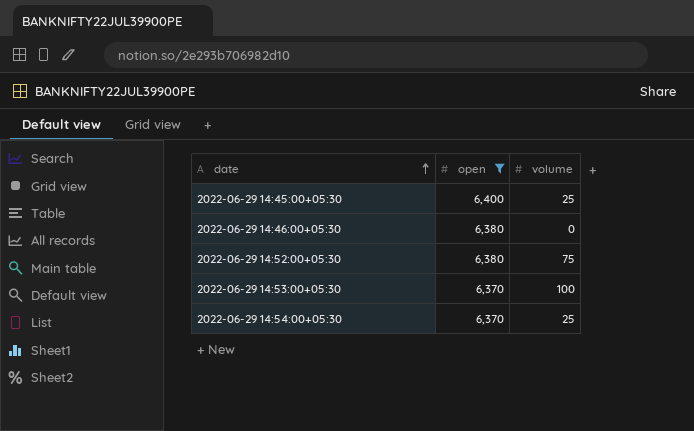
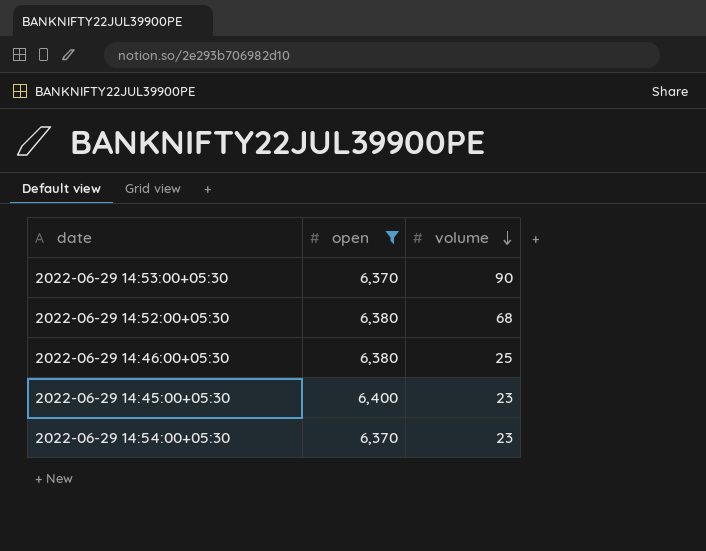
row order: date ascending -> volume descending
2022-06-29 14:53:00+05:30 | volume: 100 -> 90
2022-06-29 14:52:00+05:30 | volume: 75 -> 68
2022-06-29 14:46:00+05:30 | volume: 0 -> 25
2022-06-29 14:45:00+05:30 | volume: 25 -> 23
2022-06-29 14:54:00+05:30 | volume: 25 -> 23

